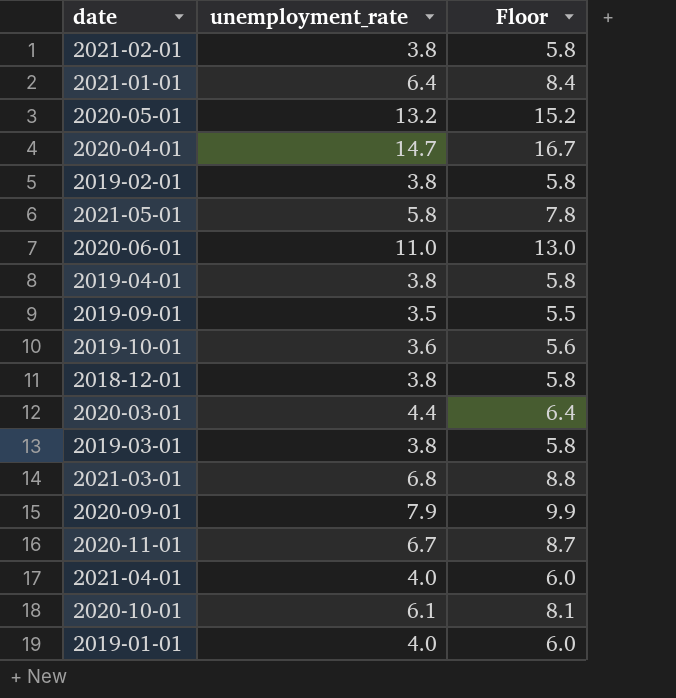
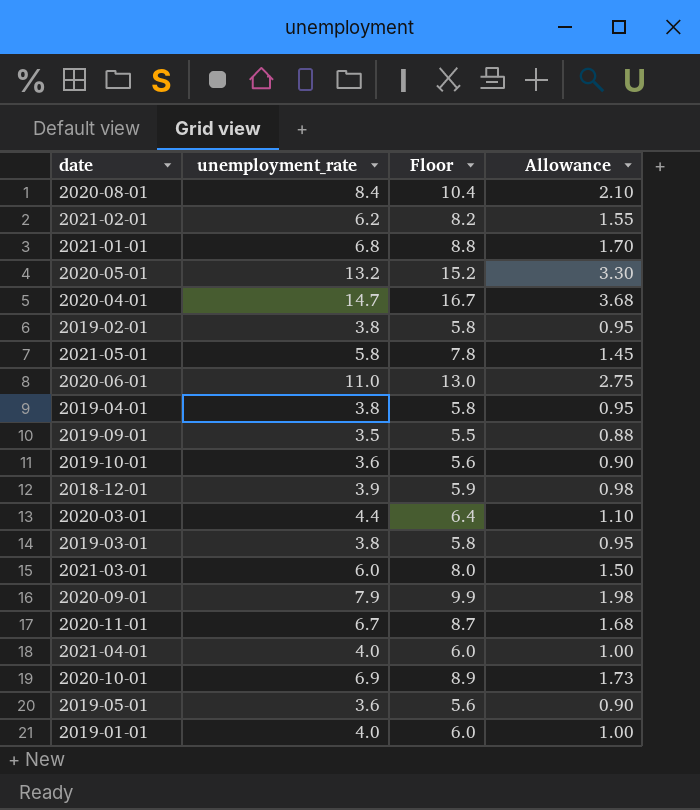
column Allowance | formula: none -> [unemployment_rate] * 0.25
row 2020-08-01: none -> 8.4 | 10.4 | 2.10
2021-02-01 | unemployment_rate: 3.8 -> 6.2
2021-02-01 | Floor: 5.8 -> 8.2
2021-01-01 | unemployment_rate: 6.4 -> 6.8
2021-01-01 | Floor: 8.4 -> 8.8
2018-12-01 | unemployment_rate: 3.8 -> 3.9
2018-12-01 | Floor: 5.8 -> 5.9
2021-03-01 | unemployment_rate: 6.8 -> 6.0
2021-03-01 | Floor: 8.8 -> 8.0
2020-10-01 | unemployment_rate: 6.1 -> 6.9
2020-10-01 | Floor: 8.1 -> 8.9
row 2019-05-01: none -> 3.6 | 5.6 | 0.90

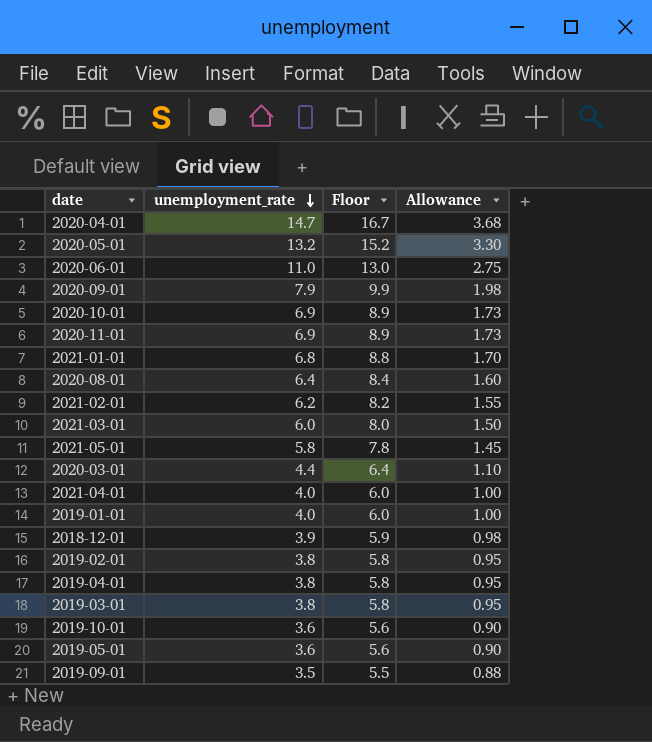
row order: none -> unemployment_rate descending
2020-11-01 | unemployment_rate: 6.7 -> 6.9
2020-11-01 | Floor: 8.7 -> 8.9
2020-11-01 | Allowance: 1.68 -> 1.73
2020-08-01 | unemployment_rate: 8.4 -> 6.4
2020-08-01 | Floor: 10.4 -> 8.4
2020-08-01 | Allowance: 2.10 -> 1.60

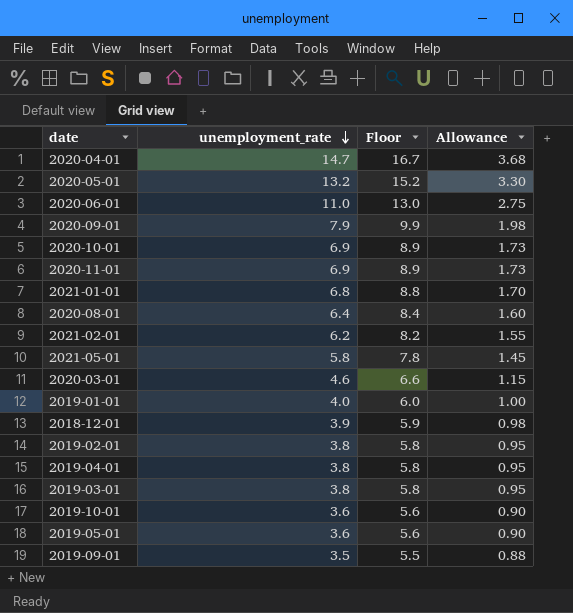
row 2021-03-01: 6.0 | 8.0 | 1.50 -> none
row 2021-04-01: 4.0 | 6.0 | 1.00 -> none
2020-03-01 | unemployment_rate: 4.4 -> 4.6
2020-03-01 | Floor: 6.4 -> 6.6
2020-03-01 | Allowance: 1.10 -> 1.15

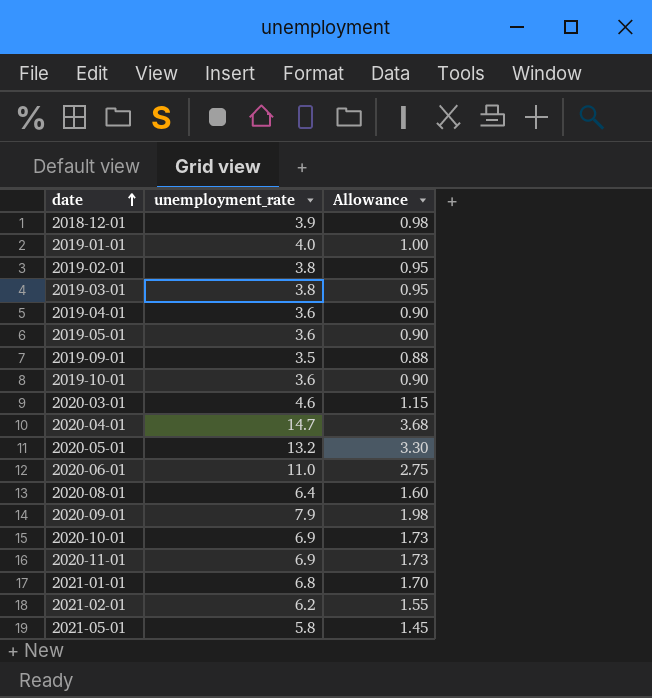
row order: unemployment_rate descending -> date ascending
column Floor | formula: [unemployment_rate] + 2 -> none
2019-04-01 | unemployment_rate: 3.8 -> 3.6
2019-04-01 | Allowance: 0.95 -> 0.90

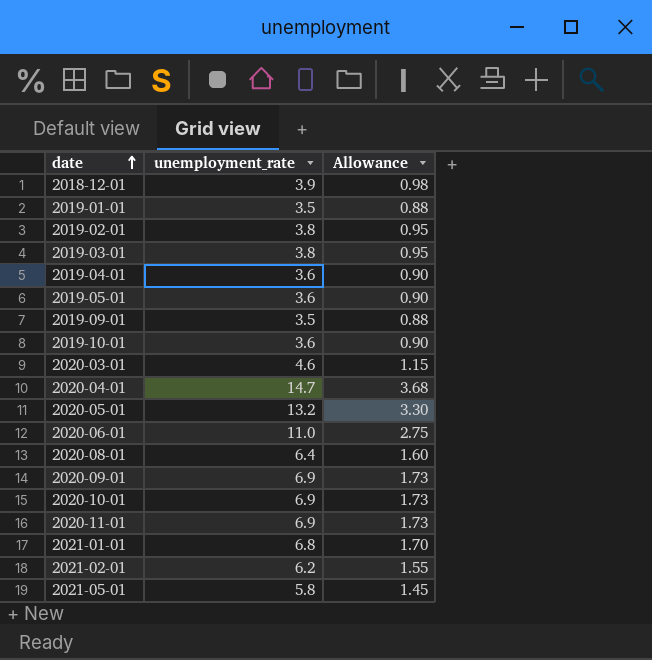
2019-01-01 | unemployment_rate: 4.0 -> 3.5
2019-01-01 | Allowance: 1.00 -> 0.88
2020-09-01 | unemployment_rate: 7.9 -> 6.9
2020-09-01 | Allowance: 1.98 -> 1.73

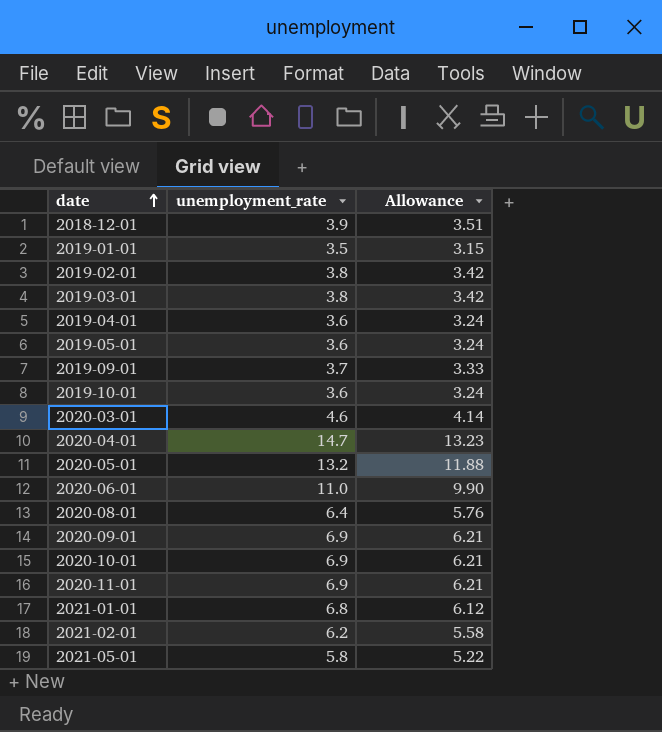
column Allowance | formula: [unemployment_rate] * 0.25 -> [unemployment_rate] * 0.9
2019-09-01 | unemployment_rate: 3.5 -> 3.7

